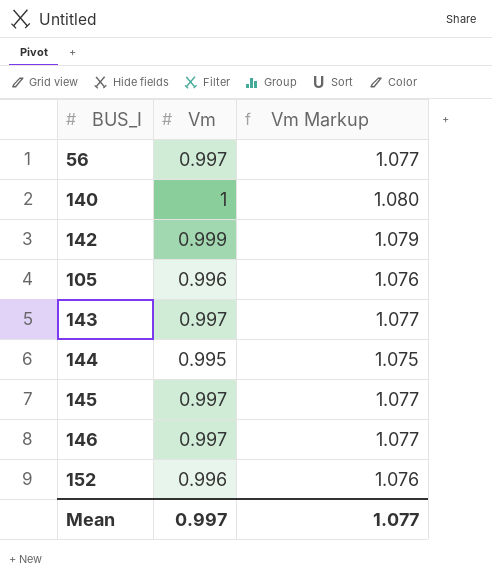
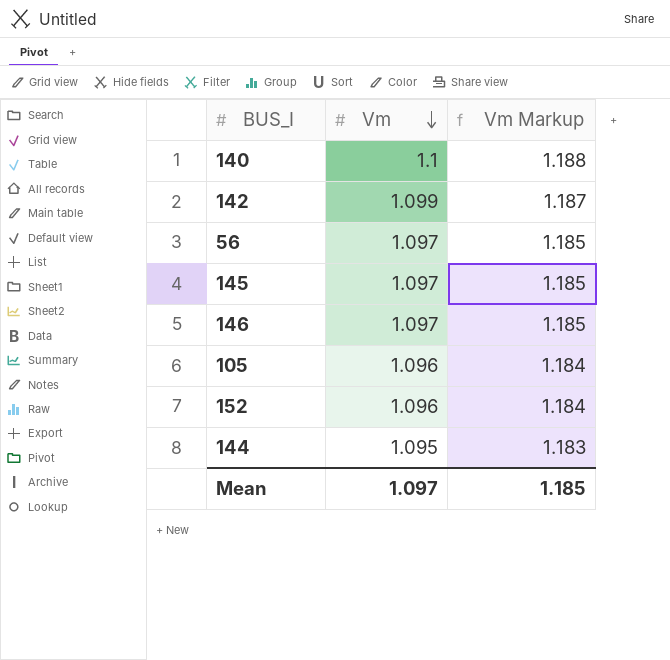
row order: none -> Vm descending
row 143: 0.997 | 1.077 -> none
140 | Vm: 1 -> 1.1
140 | Vm Markup: 1.080 -> 1.188
142 | Vm: 0.999 -> 1.099
142 | Vm Markup: 1.079 -> 1.187
56 | Vm: 0.997 -> 1.097
56 | Vm Markup: 1.077 -> 1.185
145 | Vm: 0.997 -> 1.097
145 | Vm Markup: 1.077 -> 1.185
146 | Vm: 0.997 -> 1.097
146 | Vm Markup: 1.077 -> 1.185
105 | Vm: 0.996 -> 1.096
105 | Vm Markup: 1.076 -> 1.184
152 | Vm: 0.996 -> 1.096
152 | Vm Markup: 1.076 -> 1.184
144 | Vm: 0.995 -> 1.095
144 | Vm Markup: 1.075 -> 1.183
Mean | Vm: 0.997 -> 1.097
Mean | Vm Markup: 1.077 -> 1.185

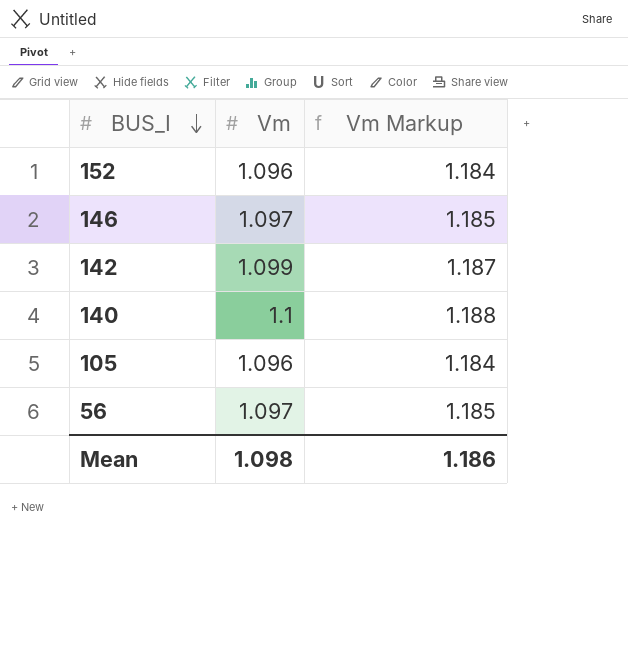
row order: Vm descending -> BUS_I descending
row 145: 1.097 | 1.185 -> none
row 144: 1.095 | 1.183 -> none
Mean | Vm: 1.097 -> 1.098
Mean | Vm Markup: 1.185 -> 1.186

